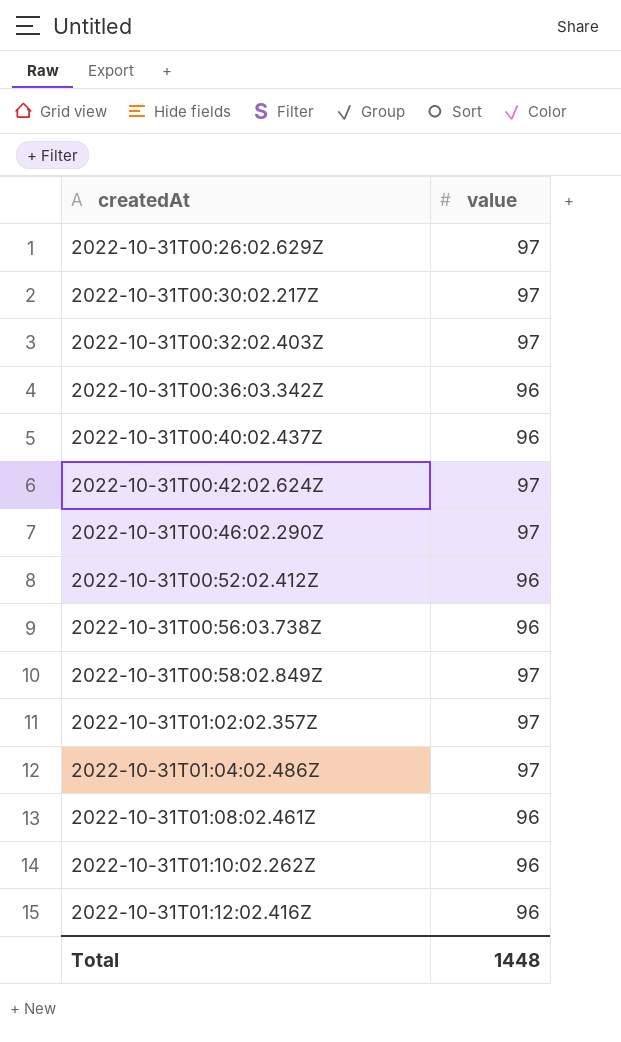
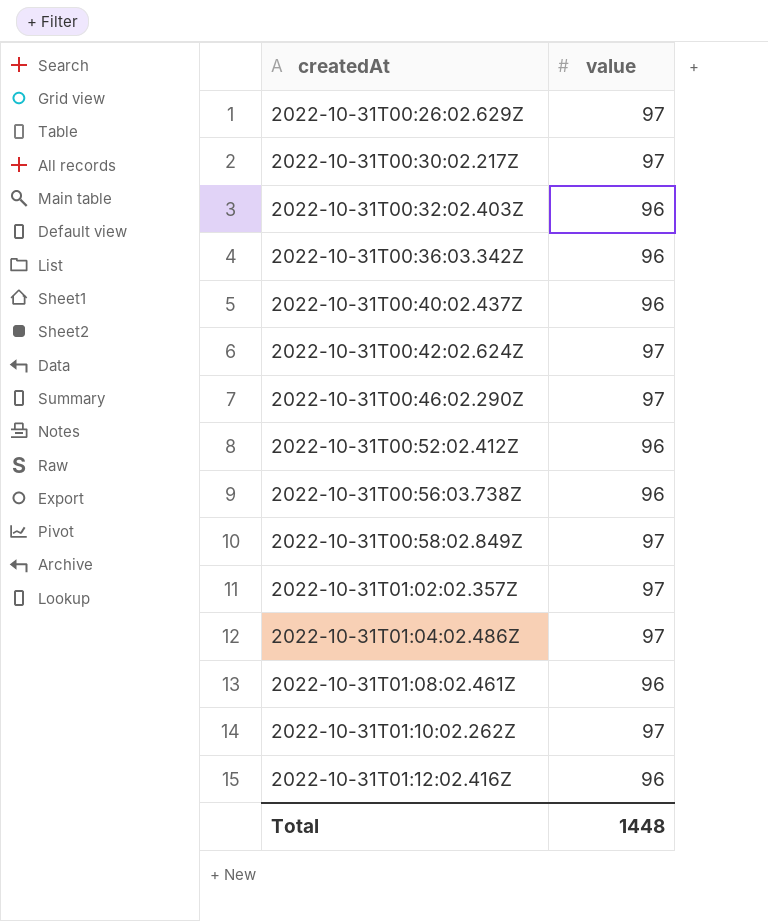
2022-10-31T00:32:02.403Z | value: 97 -> 96
2022-10-31T01:10:02.262Z | value: 96 -> 97

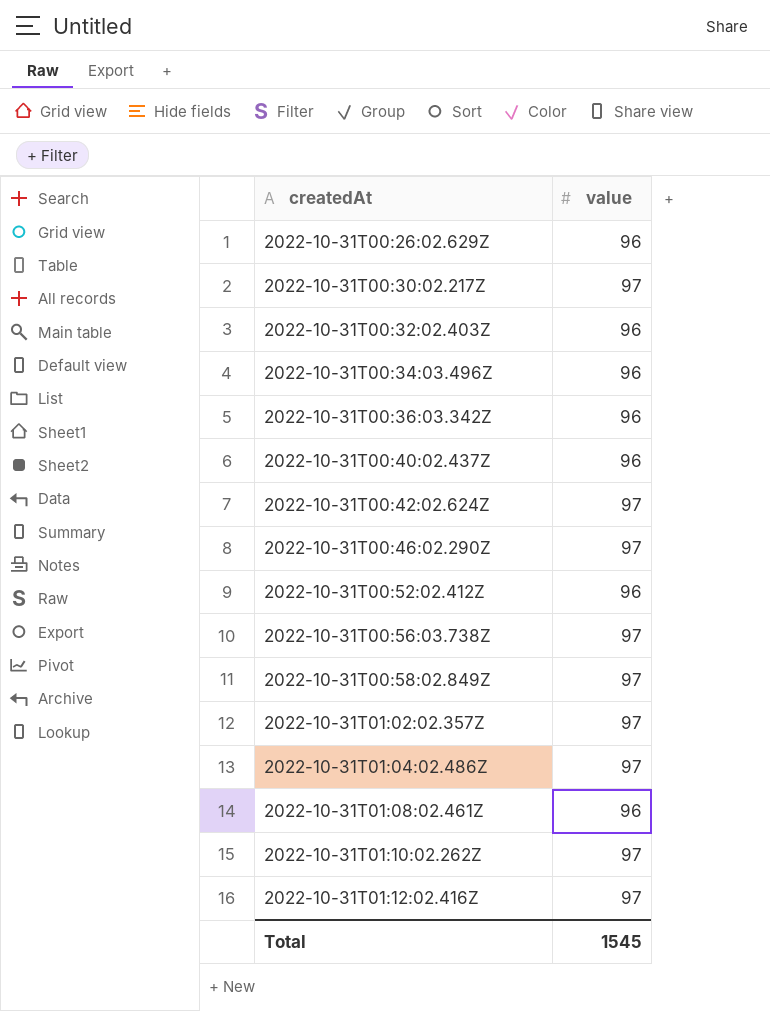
2022-10-31T00:26:02.629Z | value: 97 -> 96
row 2022-10-31T00:34:03.496Z: none -> 96
2022-10-31T00:56:03.738Z | value: 96 -> 97
2022-10-31T01:12:02.416Z | value: 96 -> 97
Total | value: 1448 -> 1545

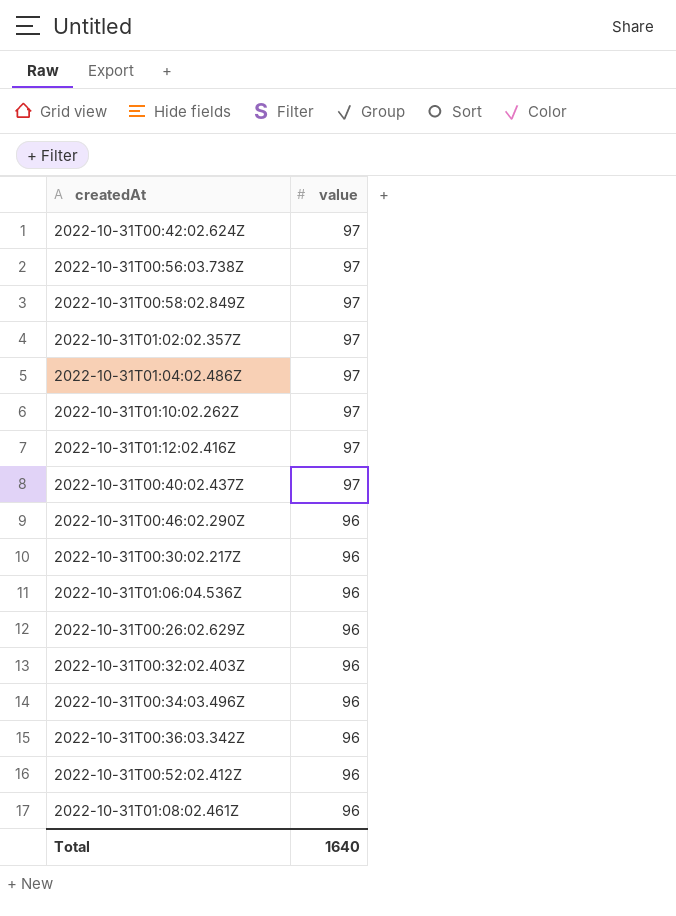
row order: createdAt ascending -> value descending
2022-10-31T00:40:02.437Z | value: 96 -> 97
2022-10-31T00:46:02.290Z | value: 97 -> 96
2022-10-31T00:30:02.217Z | value: 97 -> 96
row 2022-10-31T01:06:04.536Z: none -> 96
Total | value: 1545 -> 1640

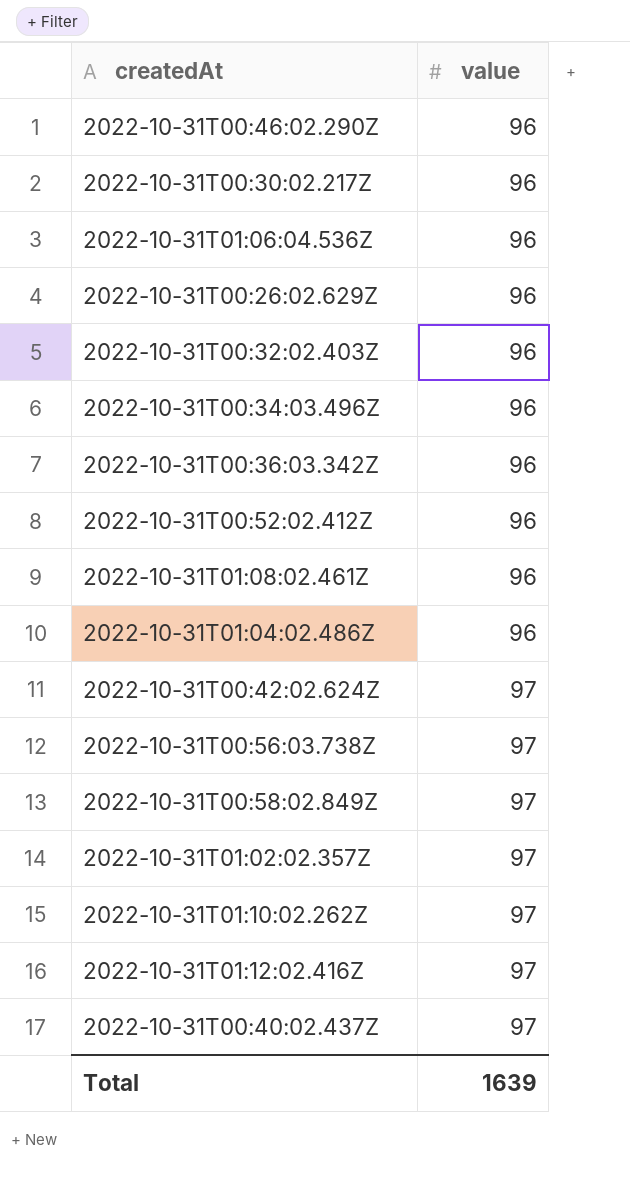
row order: value descending -> value ascending
2022-10-31T01:04:02.486Z | value: 97 -> 96
Total | value: 1640 -> 1639

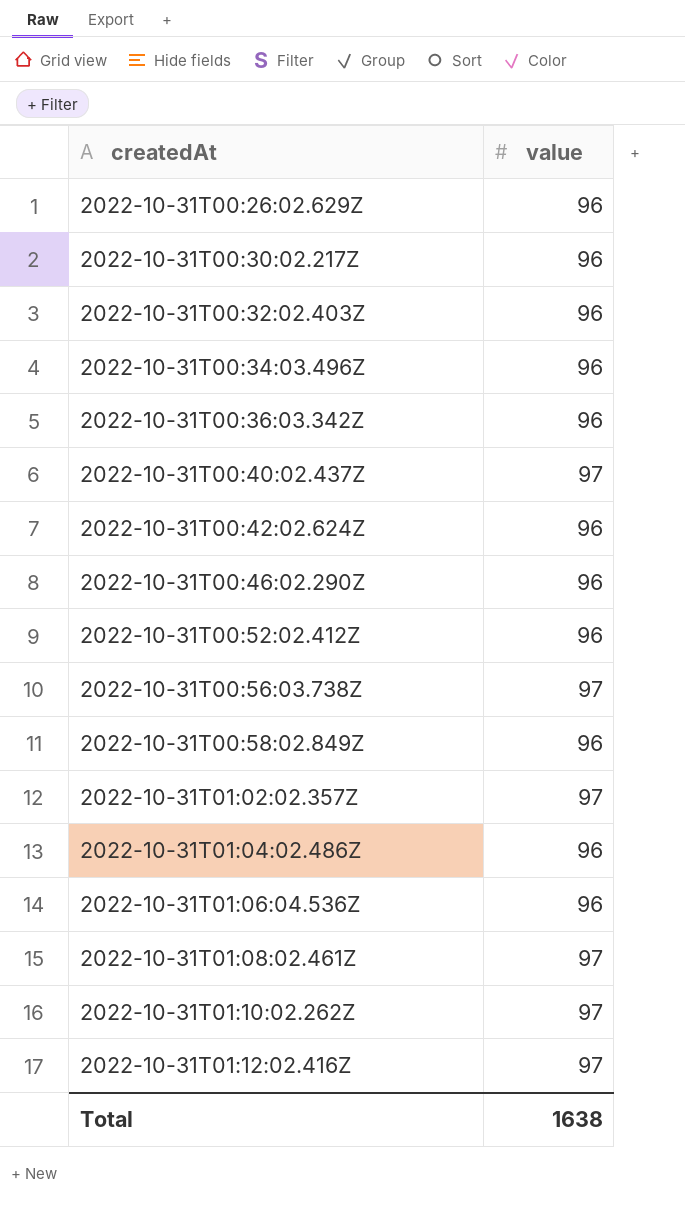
row order: value ascending -> createdAt ascending
2022-10-31T00:42:02.624Z | value: 97 -> 96
2022-10-31T00:58:02.849Z | value: 97 -> 96
2022-10-31T01:08:02.461Z | value: 96 -> 97
Total | value: 1639 -> 1638

